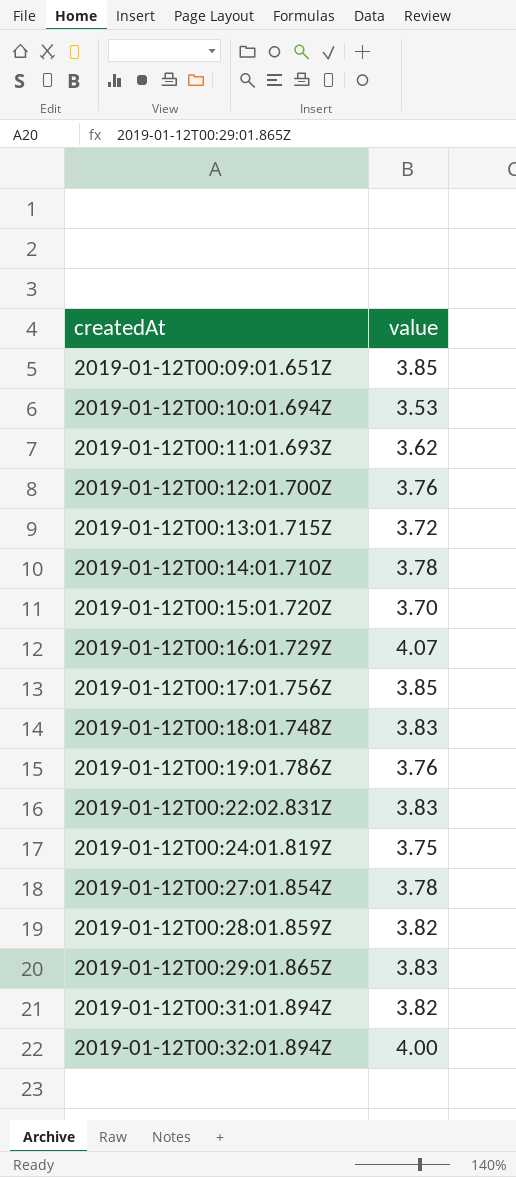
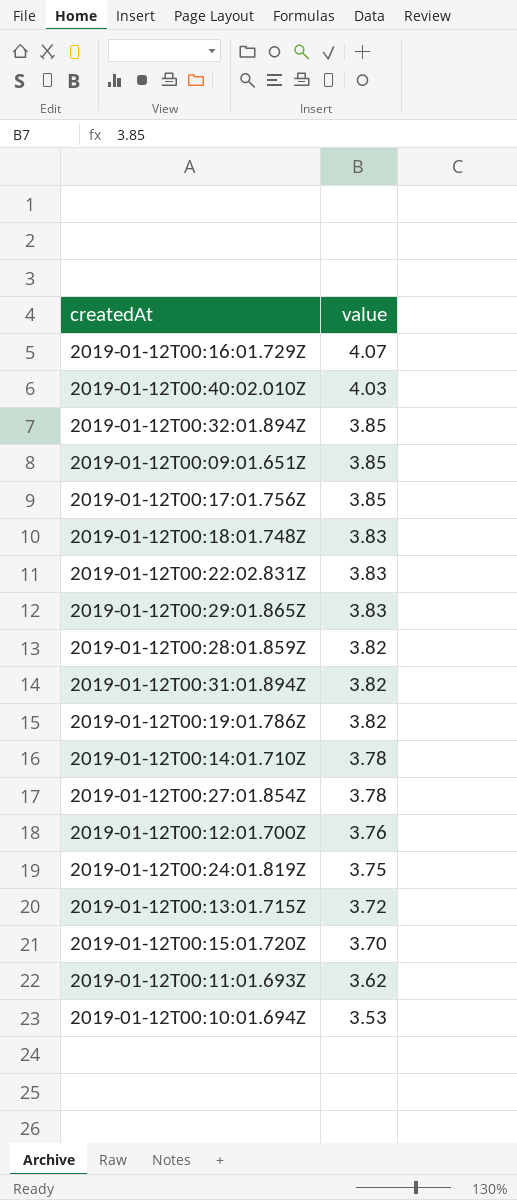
row order: createdAt ascending -> value descending
row 2019-01-12T00:40:02.010Z: none -> 4.03
2019-01-12T00:32:01.894Z | value: 4.00 -> 3.85
2019-01-12T00:19:01.786Z | value: 3.76 -> 3.82

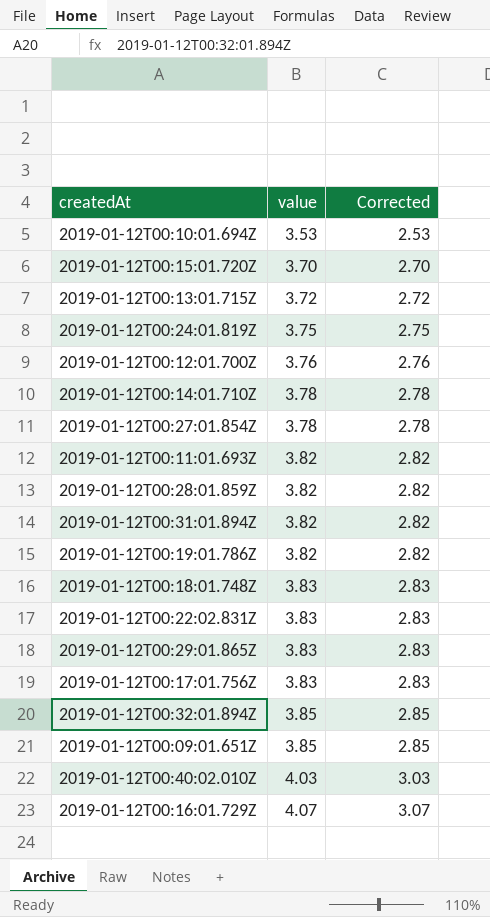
row order: value descending -> value ascending
column Corrected | formula: none -> [value] - 1
2019-01-12T00:11:01.693Z | value: 3.62 -> 3.82
2019-01-12T00:17:01.756Z | value: 3.85 -> 3.83

